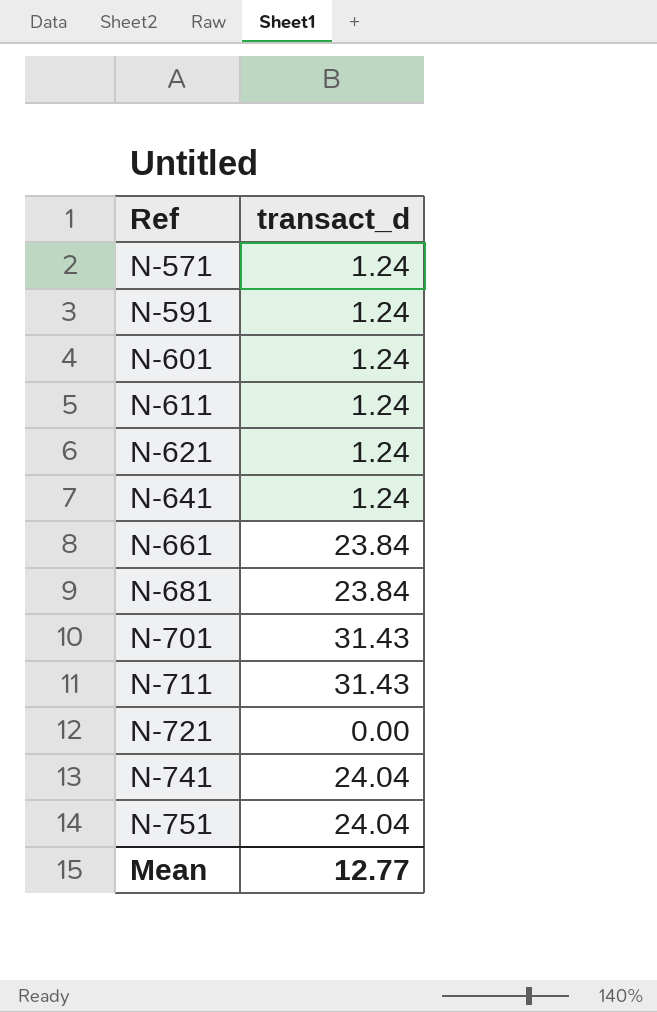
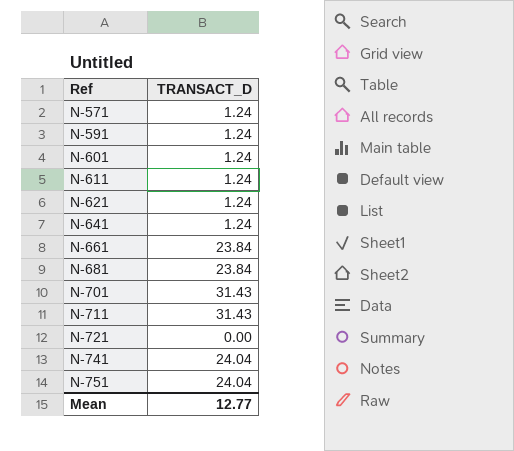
column name: transact_d -> TRANSACT_D

